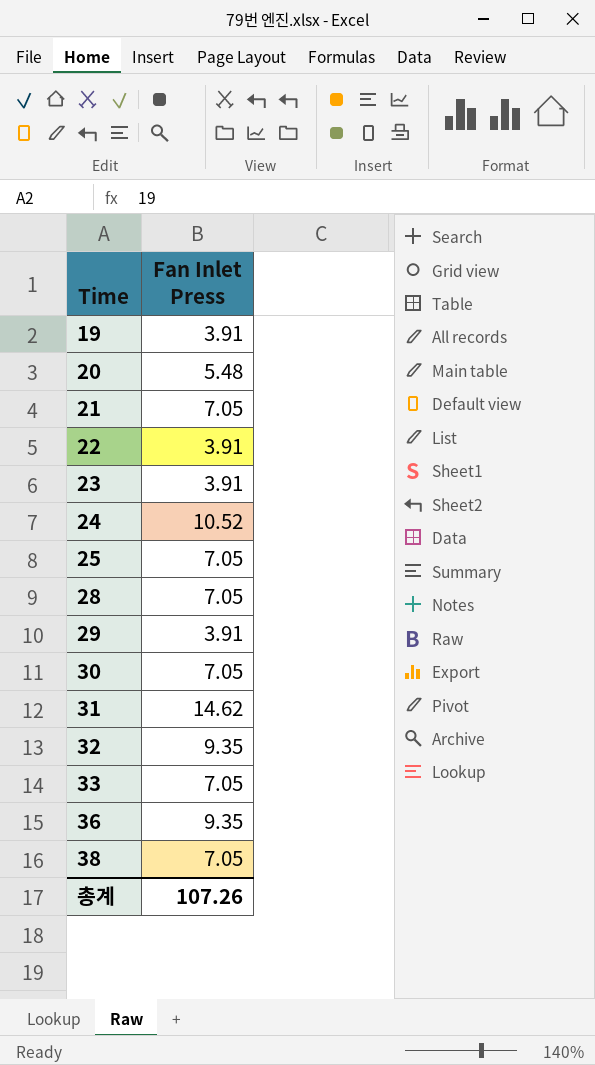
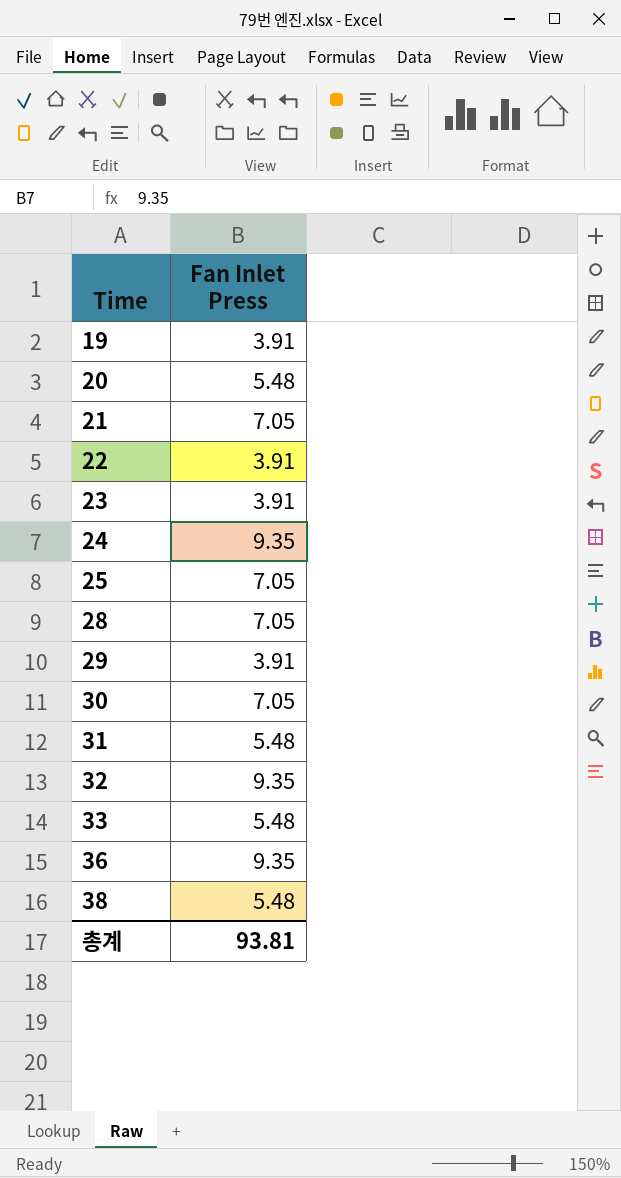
24 | Fan Inlet Press: 10.52 -> 9.35
31 | Fan Inlet Press: 14.62 -> 5.48
33 | Fan Inlet Press: 7.05 -> 5.48
38 | Fan Inlet Press: 7.05 -> 5.48
총계 | Fan Inlet Press: 107.26 -> 93.81

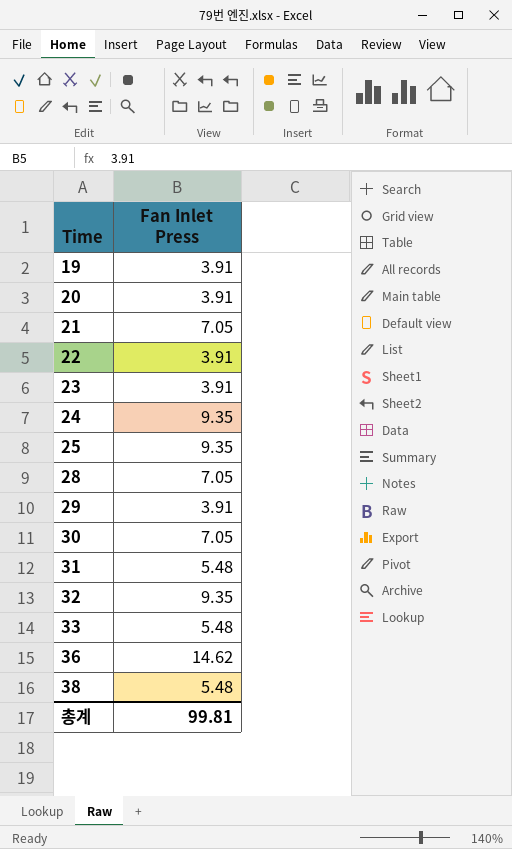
20 | Fan Inlet Press: 5.48 -> 3.91
25 | Fan Inlet Press: 7.05 -> 9.35
36 | Fan Inlet Press: 9.35 -> 14.62
총계 | Fan Inlet Press: 93.81 -> 99.81

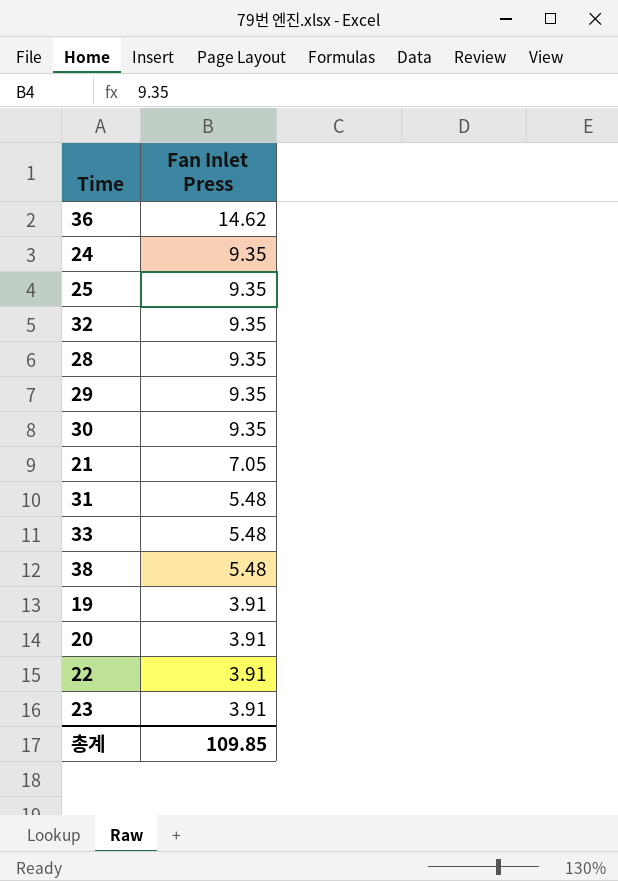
row order: Time ascending -> Fan Inlet Press descending
28 | Fan Inlet Press: 7.05 -> 9.35
29 | Fan Inlet Press: 3.91 -> 9.35
30 | Fan Inlet Press: 7.05 -> 9.35
총계 | Fan Inlet Press: 99.81 -> 109.85

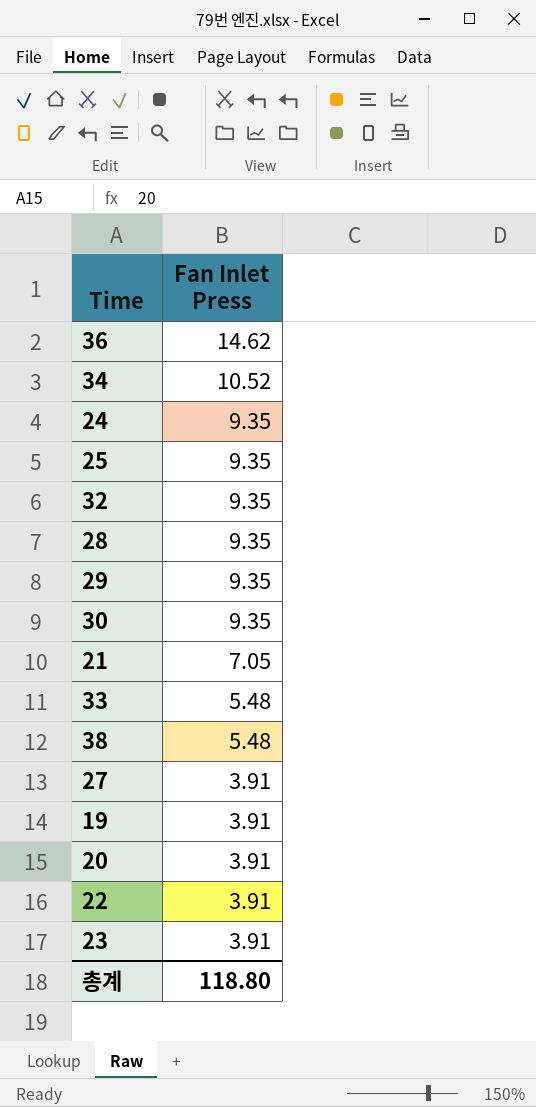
row 31: 5.48 -> none
row 34: none -> 10.52
row 27: none -> 3.91
총계 | Fan Inlet Press: 109.85 -> 118.80

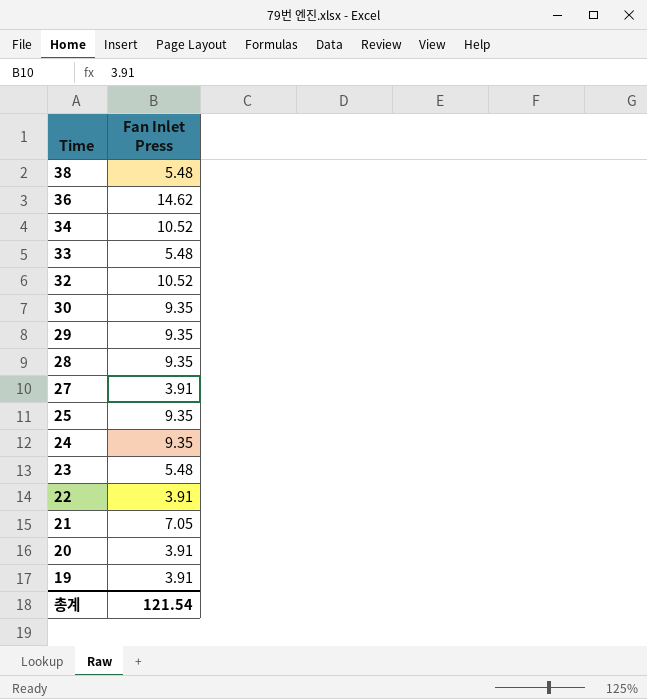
row order: Fan Inlet Press descending -> Time descending
32 | Fan Inlet Press: 9.35 -> 10.52
23 | Fan Inlet Press: 3.91 -> 5.48
총계 | Fan Inlet Press: 118.80 -> 121.54

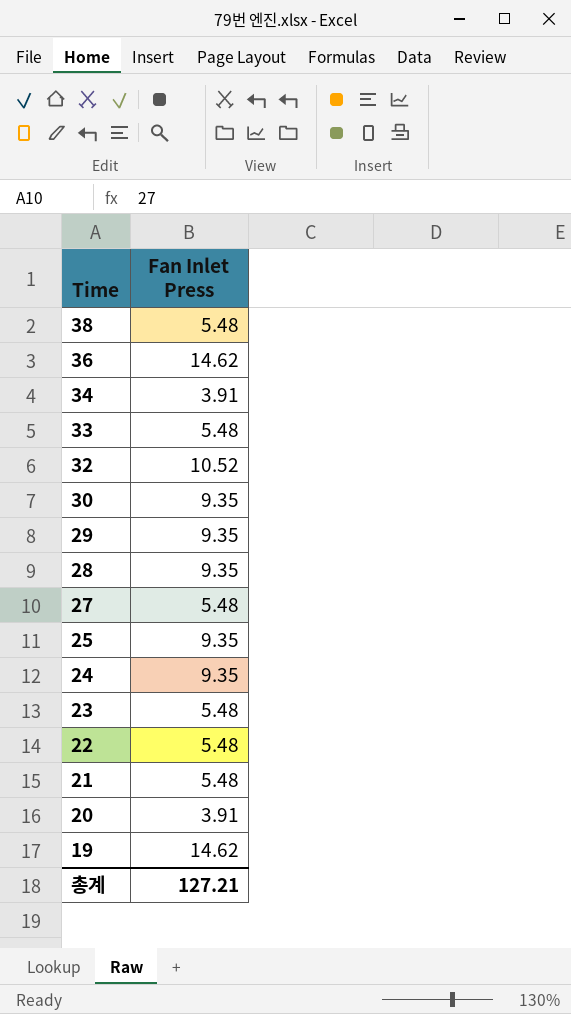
34 | Fan Inlet Press: 10.52 -> 3.91
27 | Fan Inlet Press: 3.91 -> 5.48
22 | Fan Inlet Press: 3.91 -> 5.48
21 | Fan Inlet Press: 7.05 -> 5.48
19 | Fan Inlet Press: 3.91 -> 14.62
총계 | Fan Inlet Press: 121.54 -> 127.21

